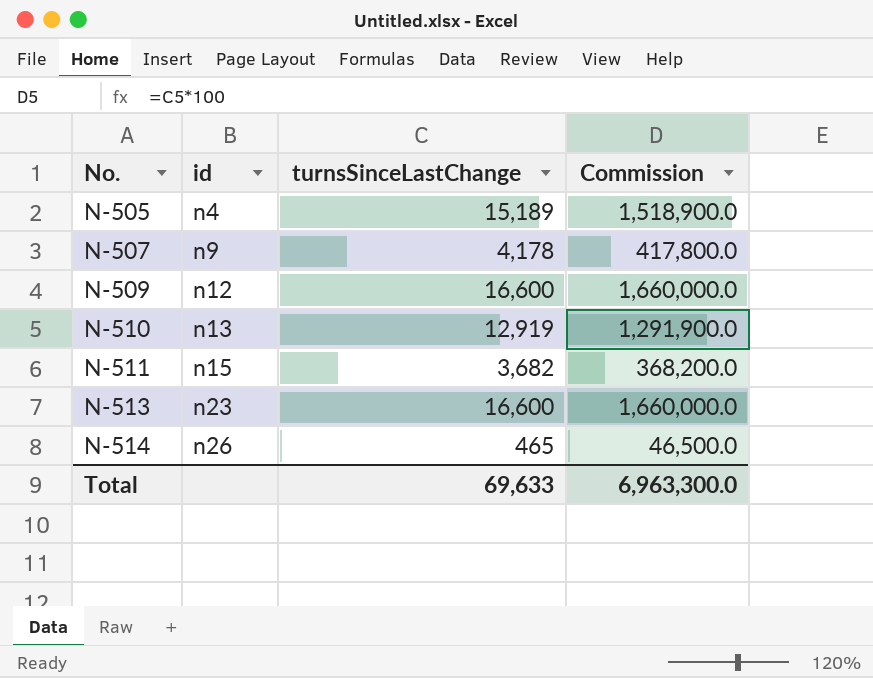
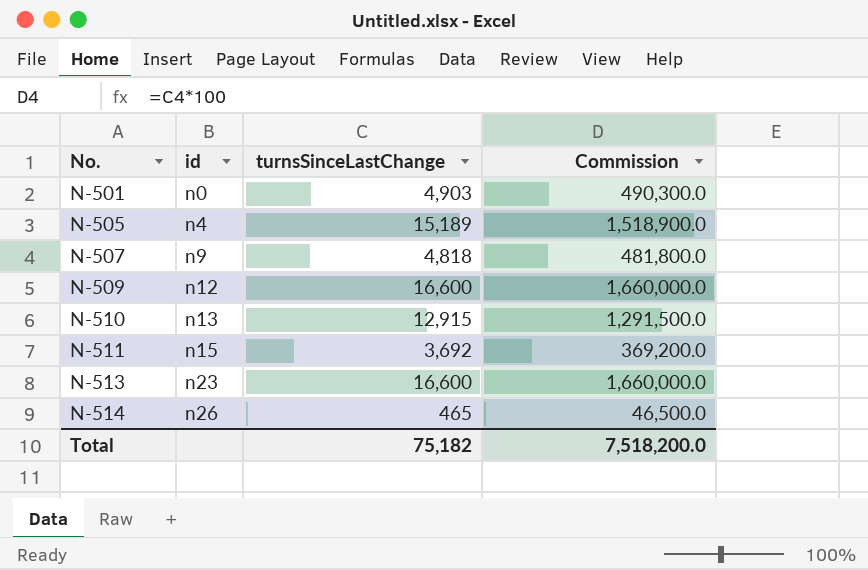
row N-501: none -> n0 | 4,903 | 490,300.0
N-507 | turnsSinceLastChange: 4,178 -> 4,818
N-507 | Commission: 417,800.0 -> 481,800.0
N-510 | turnsSinceLastChange: 12,919 -> 12,915
N-510 | Commission: 1,291,900.0 -> 1,291,500.0
N-511 | turnsSinceLastChange: 3,682 -> 3,692
N-511 | Commission: 368,200.0 -> 369,200.0
Total | turnsSinceLastChange: 69,633 -> 75,182
Total | Commission: 6,963,300.0 -> 7,518,200.0

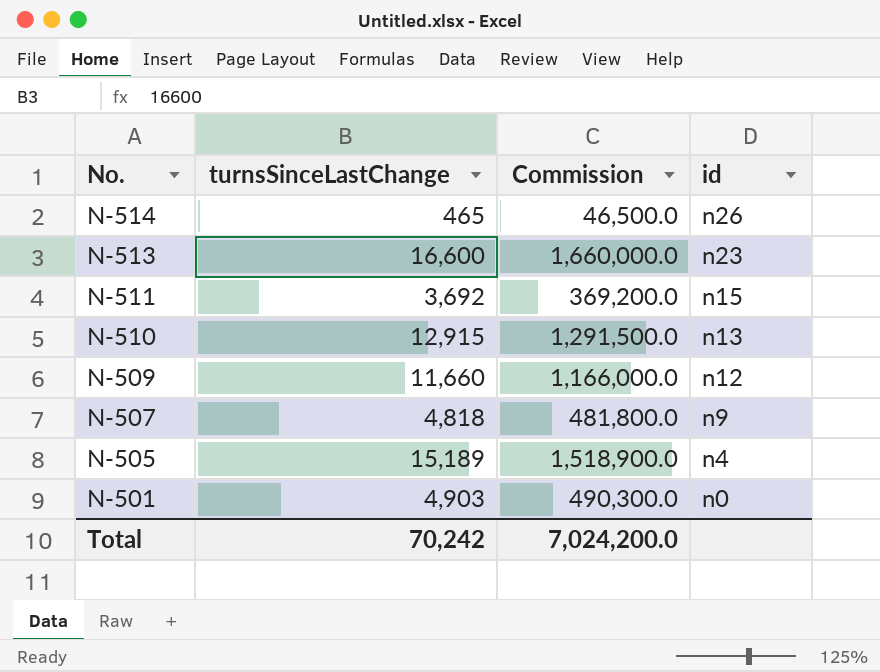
row order: No. ascending -> No. descending
column id | position: 2 -> 4
N-509 | turnsSinceLastChange: 16,600 -> 11,660
N-509 | Commission: 1,660,000.0 -> 1,166,000.0
Total | turnsSinceLastChange: 75,182 -> 70,242
Total | Commission: 7,518,200.0 -> 7,024,200.0

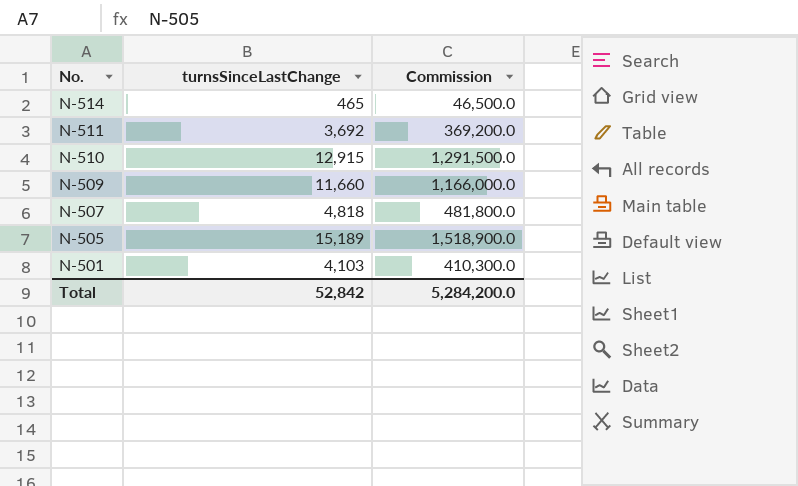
column id | position: 4 -> none
row N-513: 16,600 | 1,660,000.0 | n23 -> none
N-501 | turnsSinceLastChange: 4,903 -> 4,103
N-501 | Commission: 490,300.0 -> 410,300.0
Total | turnsSinceLastChange: 70,242 -> 52,842
Total | Commission: 7,024,200.0 -> 5,284,200.0

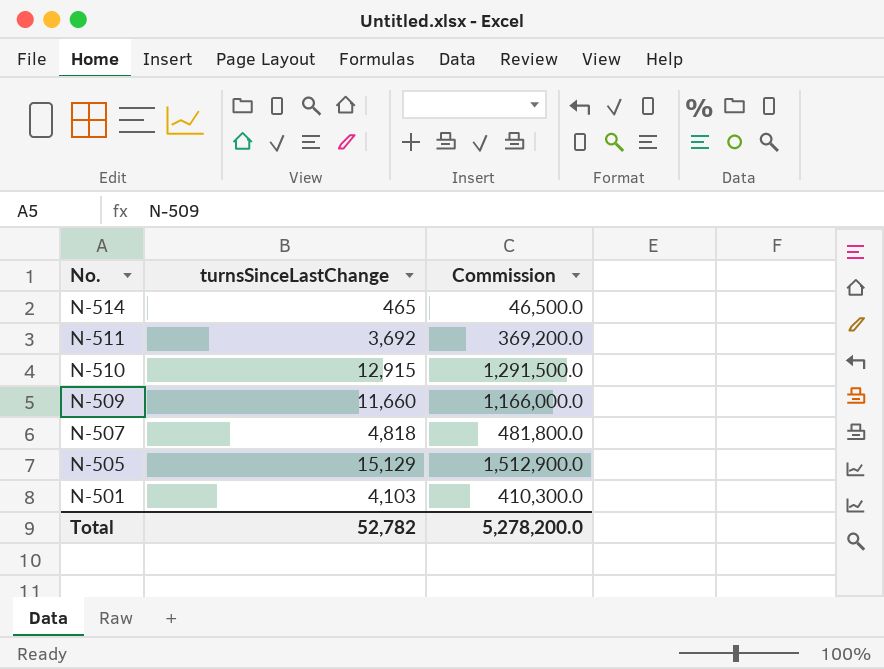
N-505 | turnsSinceLastChange: 15,189 -> 15,129
N-505 | Commission: 1,518,900.0 -> 1,512,900.0
Total | turnsSinceLastChange: 52,842 -> 52,782
Total | Commission: 5,284,200.0 -> 5,278,200.0

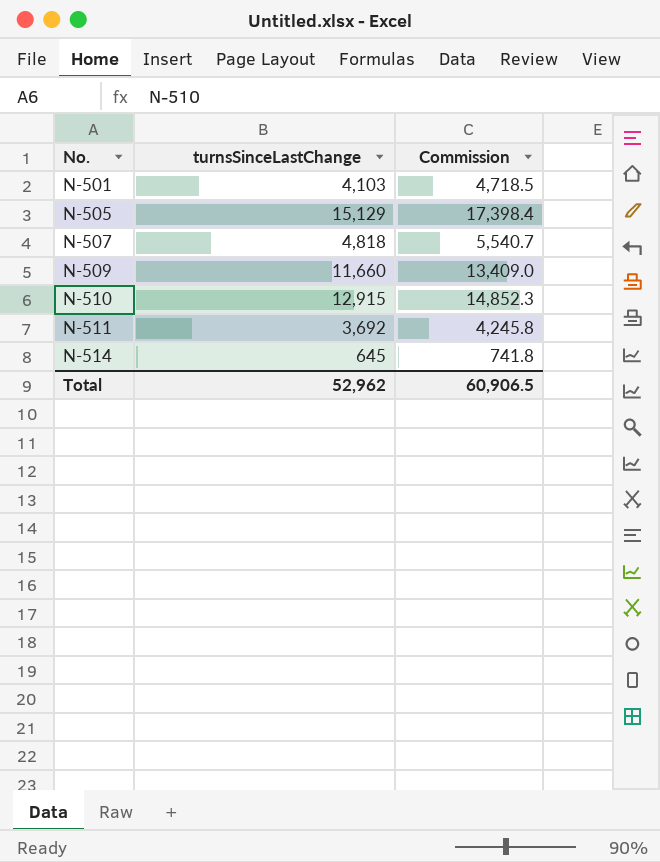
row order: No. descending -> No. ascending
column Commission | formula: [turnsSinceLastChange] * 100 -> [turnsSinceLastChange] * 1.15
N-514 | turnsSinceLastChange: 465 -> 645
Total | turnsSinceLastChange: 52,782 -> 52,962
Total | Commission: 5,278,200.0 -> 60,906.5

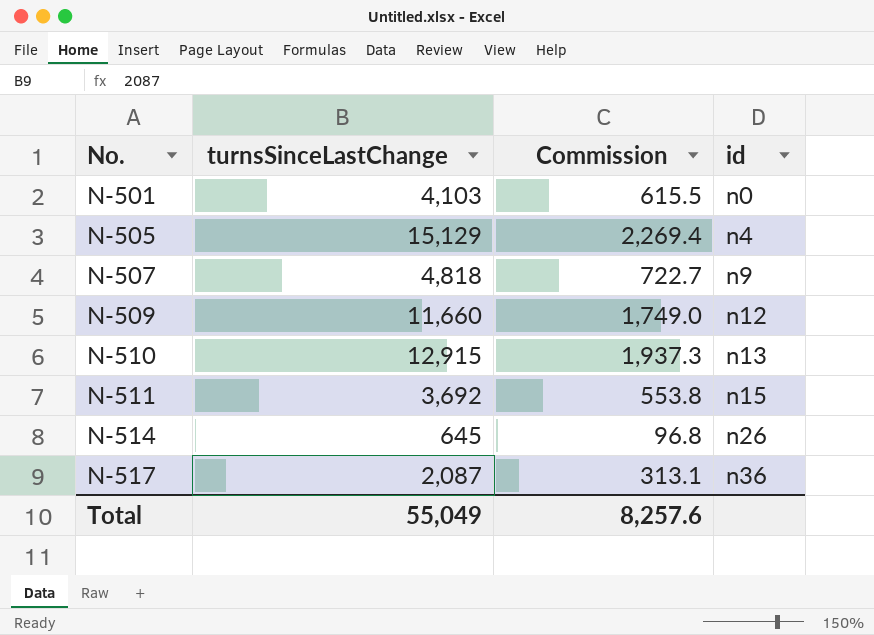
column Commission | formula: [turnsSinceLastChange] * 1.15 -> [turnsSinceLastChange] * 0.15
column id | position: none -> 4
row N-517: none -> 2,087 | 313.1 | n36
Total | turnsSinceLastChange: 52,962 -> 55,049
Total | Commission: 60,906.5 -> 8,257.6

